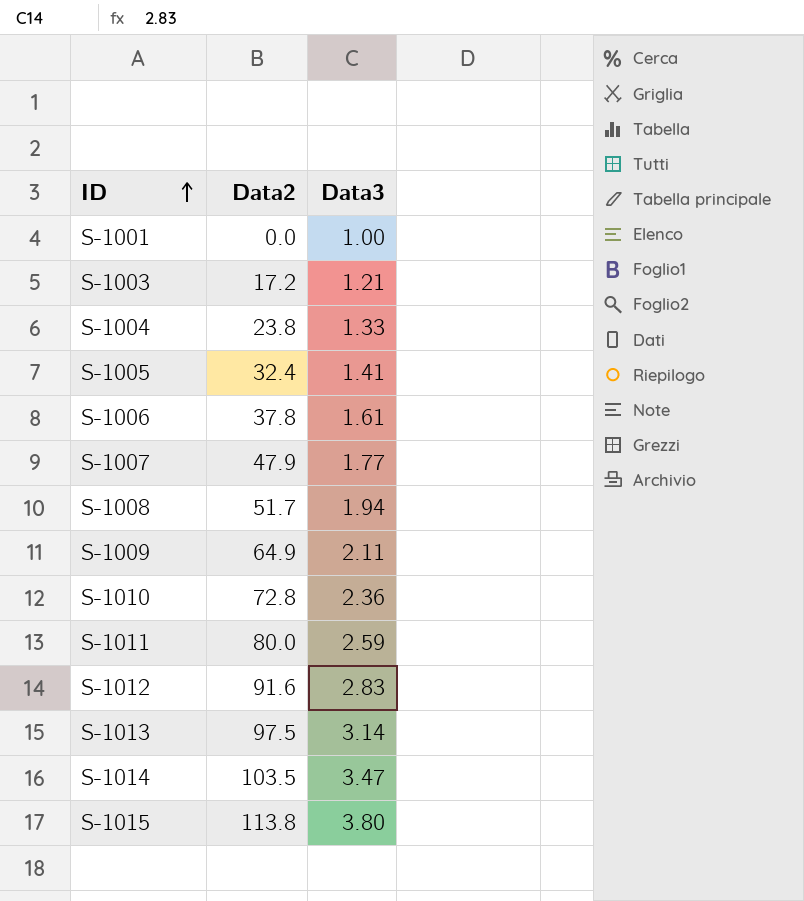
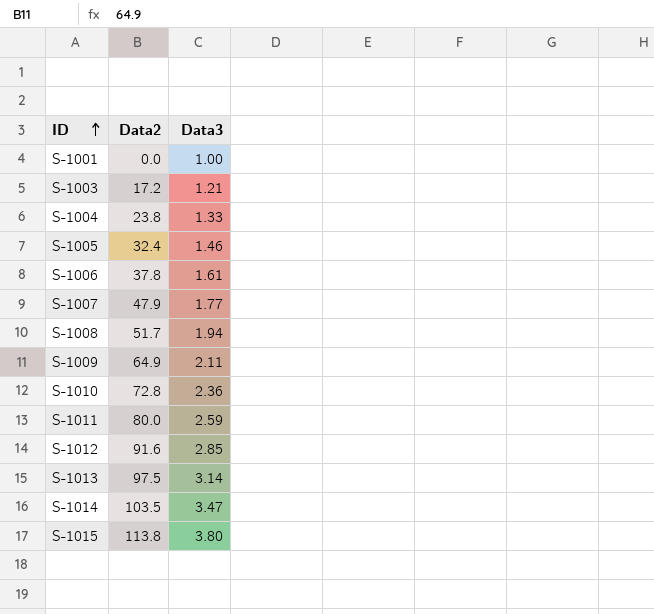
S-1005 | Data3: 1.41 -> 1.46
S-1012 | Data3: 2.83 -> 2.85

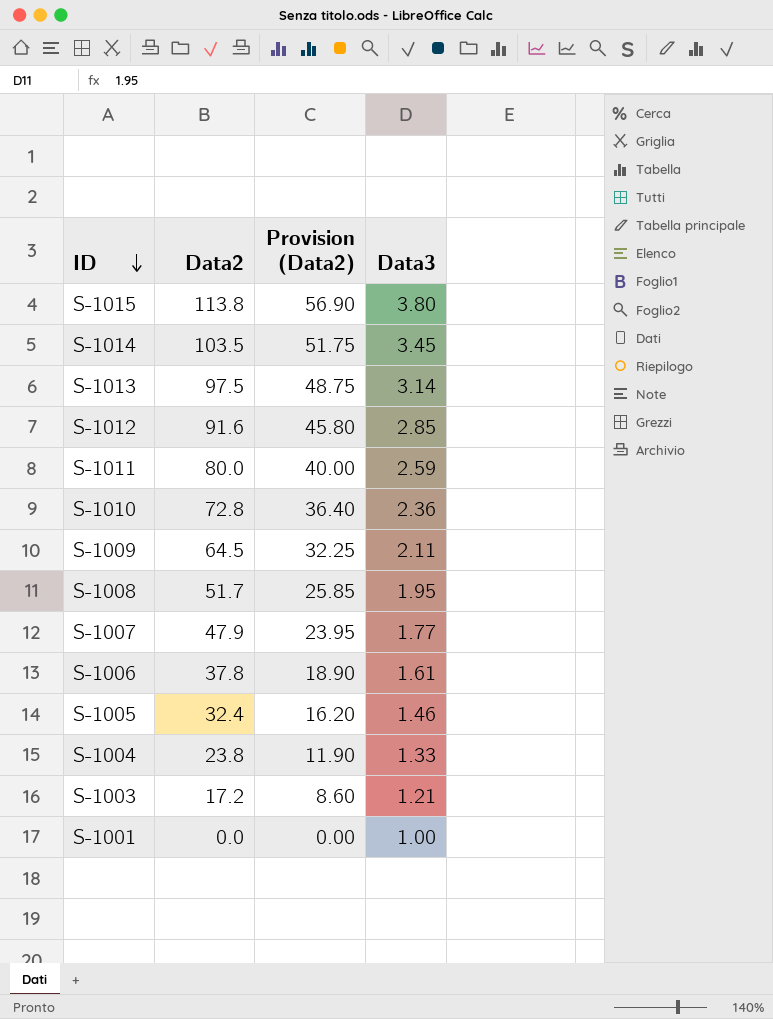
row order: ID ascending -> ID descending
column Provision (Data2) | formula: none -> [Data2] * 0.5
S-1014 | Data3: 3.47 -> 3.45
S-1009 | Data2: 64.9 -> 64.5
S-1008 | Data3: 1.94 -> 1.95

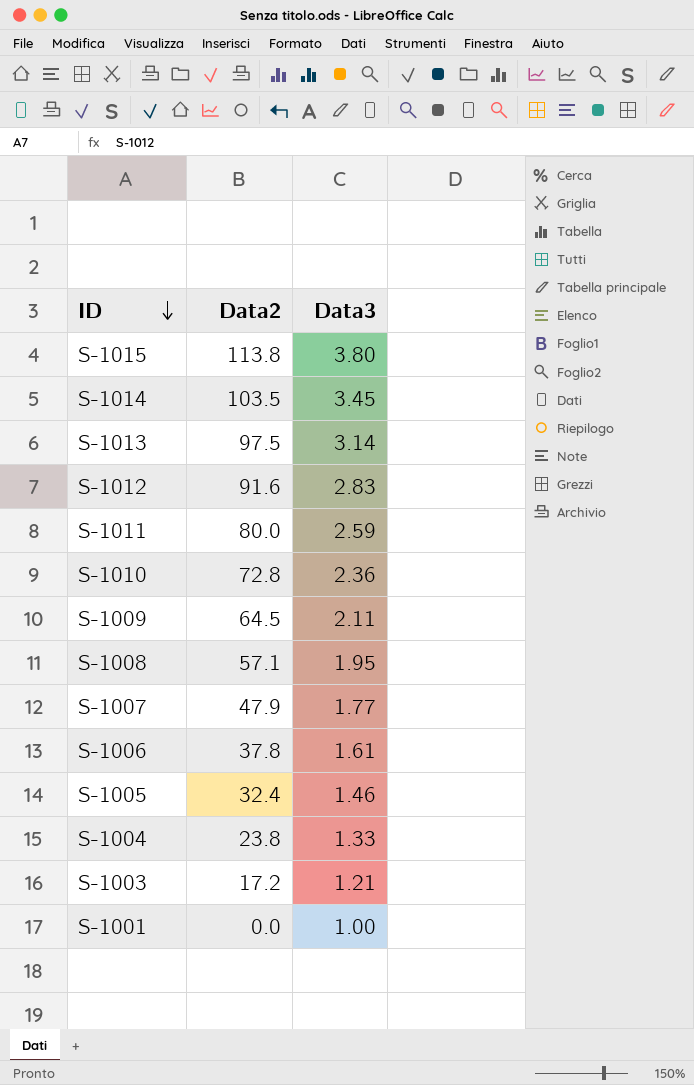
column Provision (Data2) | formula: [Data2] * 0.5 -> none
S-1012 | Data3: 2.85 -> 2.83
S-1008 | Data2: 51.7 -> 57.1

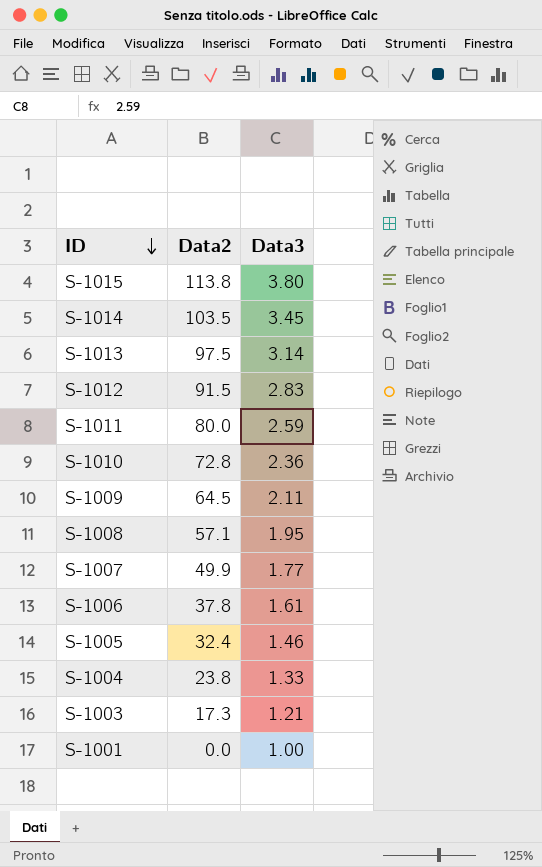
S-1012 | Data2: 91.6 -> 91.5
S-1007 | Data2: 47.9 -> 49.9
S-1003 | Data2: 17.2 -> 17.3

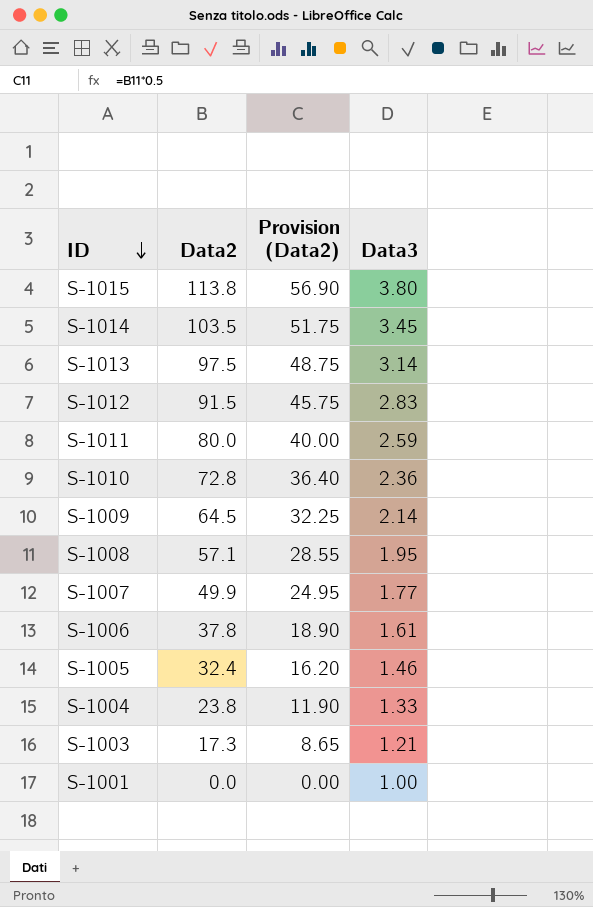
column Provision (Data2) | formula: none -> [Data2] * 0.5
S-1009 | Data3: 2.11 -> 2.14

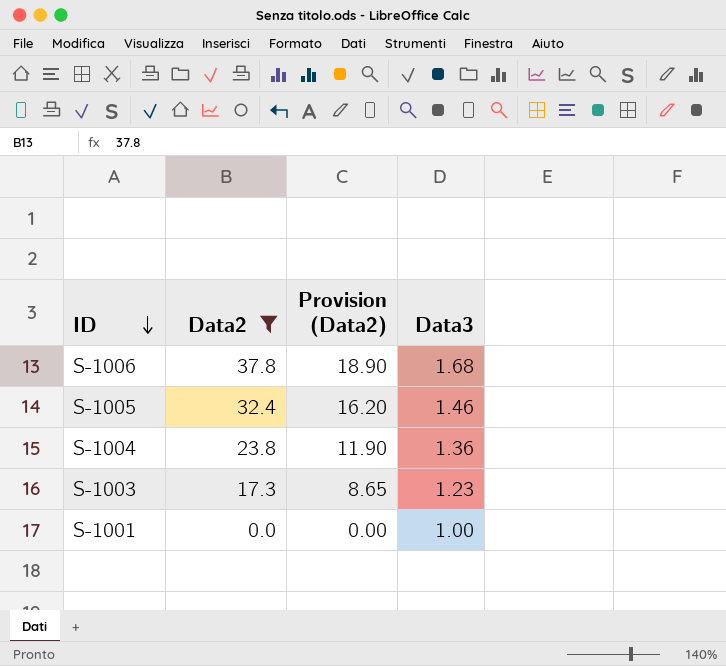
filter: none -> Data2 <= 37.8
S-1006 | Data3: 1.61 -> 1.68
S-1004 | Data3: 1.33 -> 1.36
S-1003 | Data3: 1.21 -> 1.23

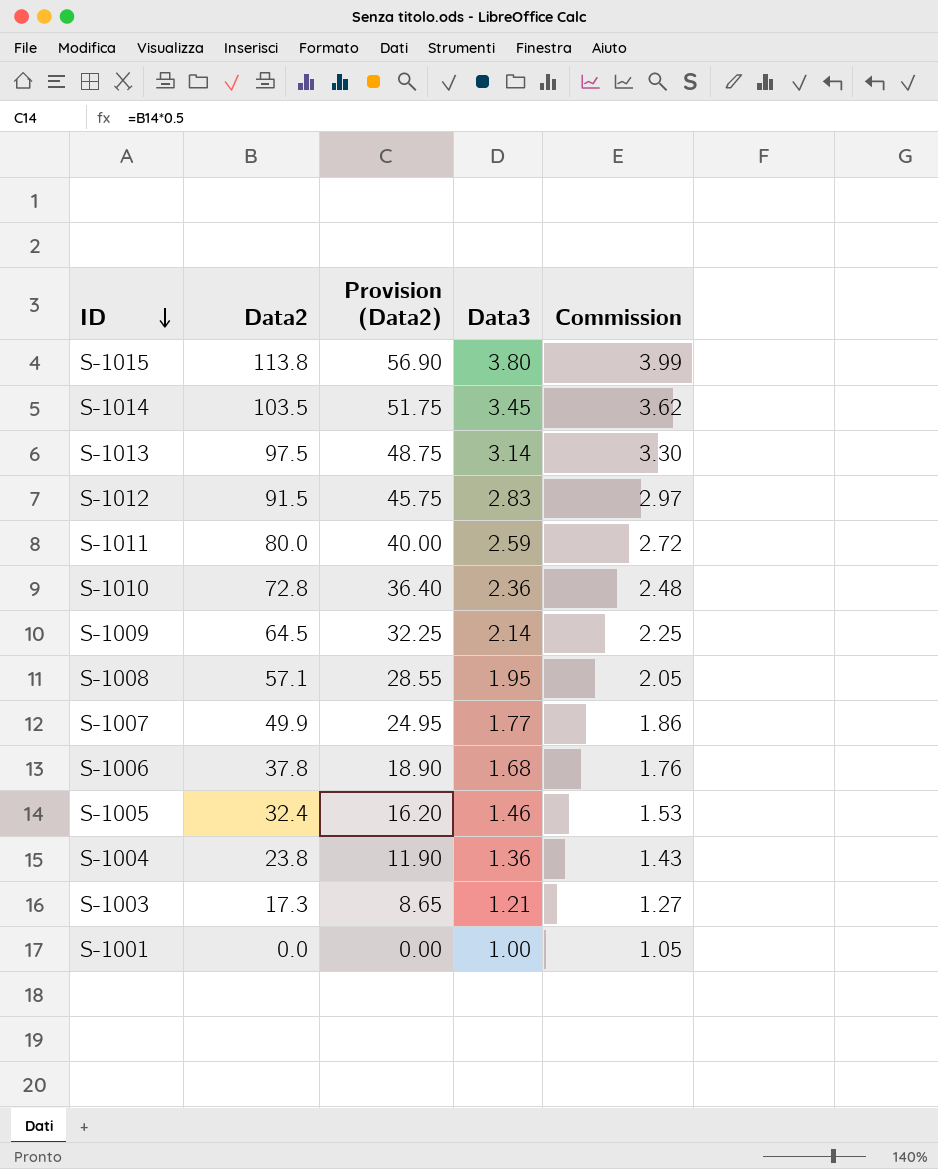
filter: Data2 <= 37.8 -> none
column Commission | formula: none -> [Data3] * 1.05
S-1003 | Data3: 1.23 -> 1.21

